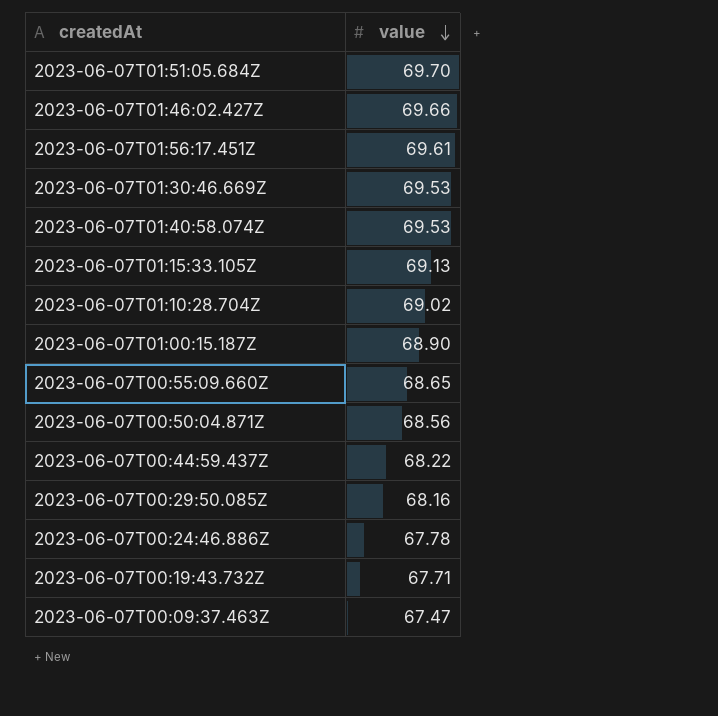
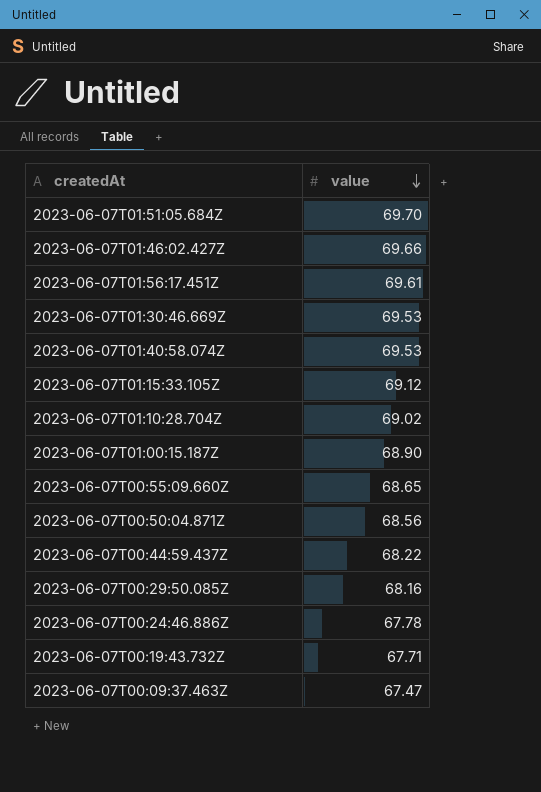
2023-06-07T01:15:33.105Z | value: 69.13 -> 69.12

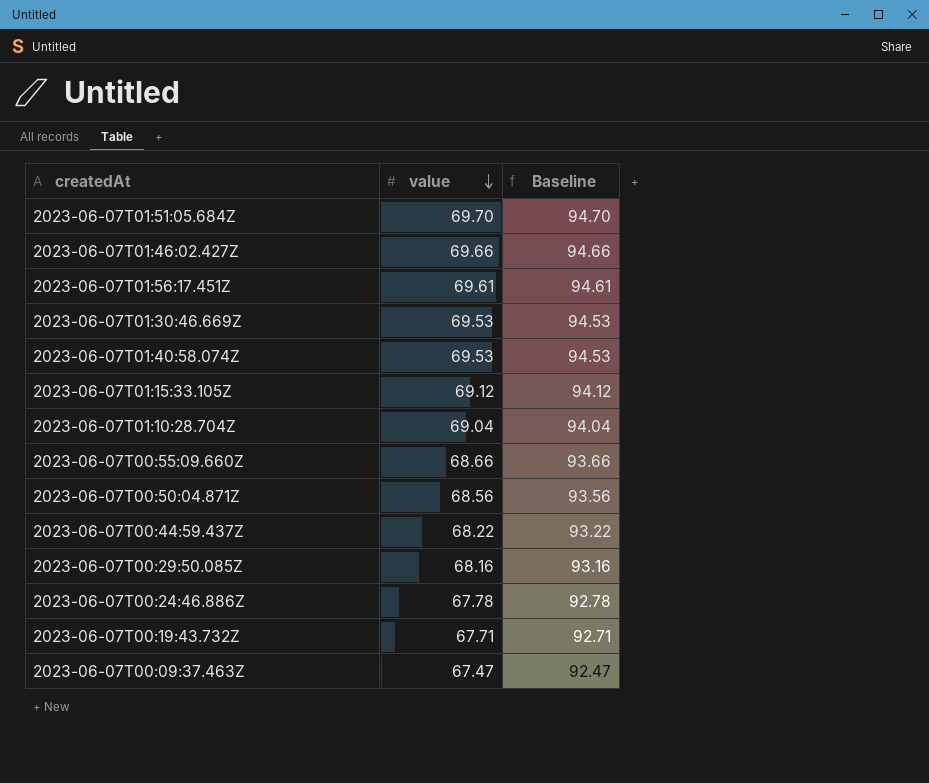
column Baseline | formula: none -> [value] + 25
row 2023-06-07T01:00:15.187Z: 68.90 -> none
2023-06-07T01:10:28.704Z | value: 69.02 -> 69.04
2023-06-07T00:55:09.660Z | value: 68.65 -> 68.66

